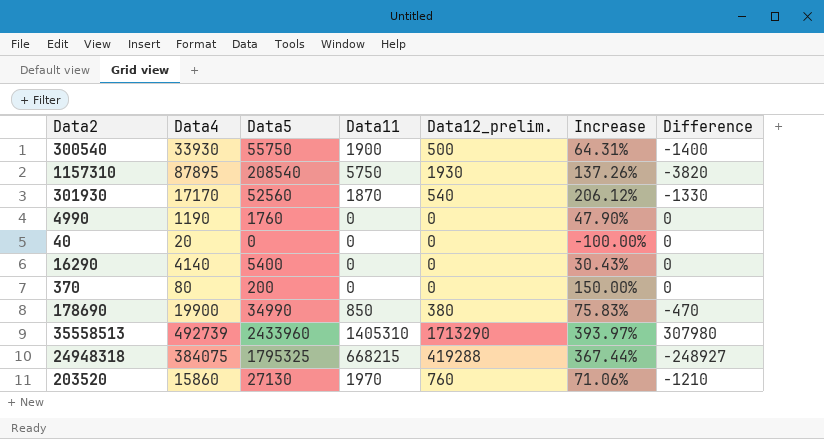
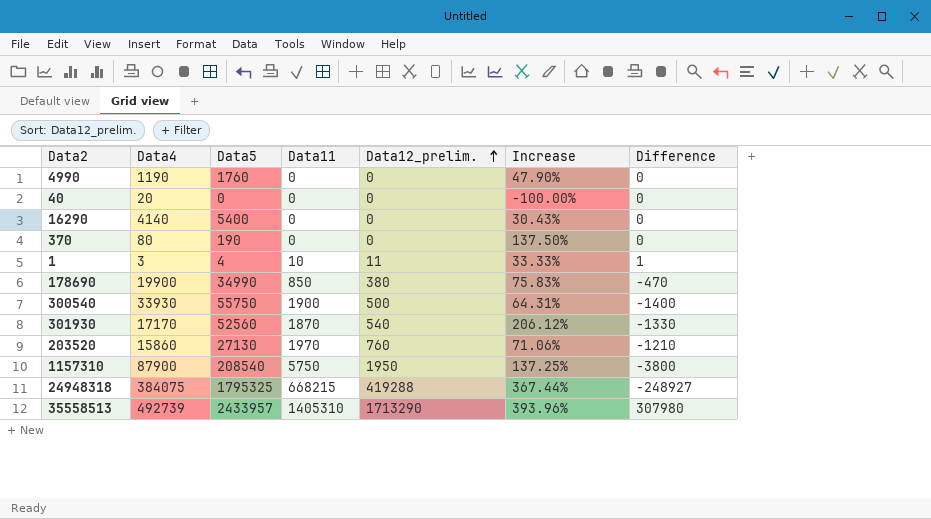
row order: none -> Data12_prelim. ascending
370 | Data5: 200 -> 190
370 | Increase: 150.00% -> 137.50%
row 1: none -> 3 | 4 | 10 | 11 | 33.33% | 1
1157310 | Data4: 87895 -> 87900
1157310 | Data12_prelim.: 1930 -> 1950
1157310 | Increase: 137.26% -> 137.25%
1157310 | Difference: -3820 -> -3800
35558513 | Data5: 2433960 -> 2433957
35558513 | Increase: 393.97% -> 393.96%

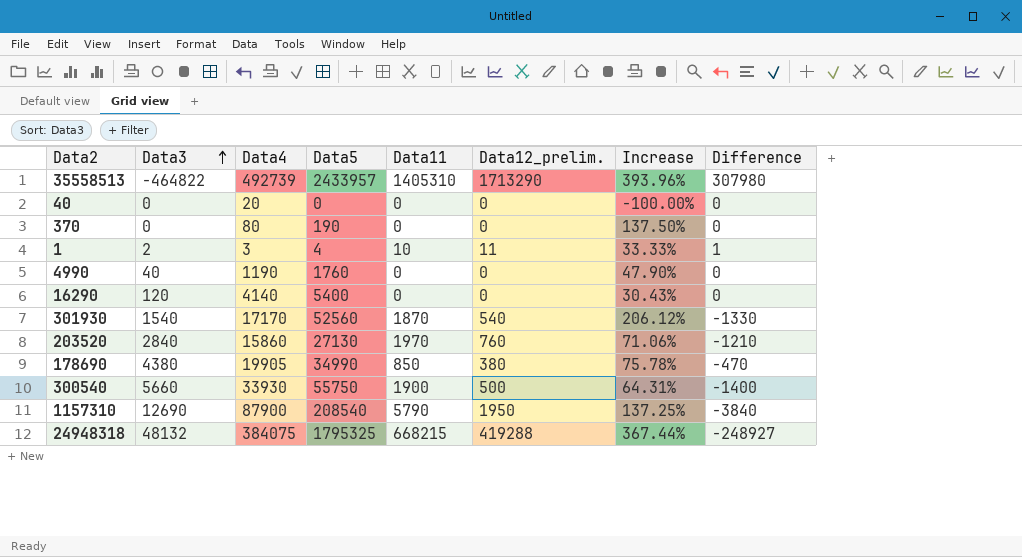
row order: Data12_prelim. ascending -> Data3 ascending
column Data3 | position: none -> 2
178690 | Data4: 19900 -> 19905
178690 | Increase: 75.83% -> 75.78%
1157310 | Data11: 5750 -> 5790
1157310 | Difference: -3800 -> -3840

